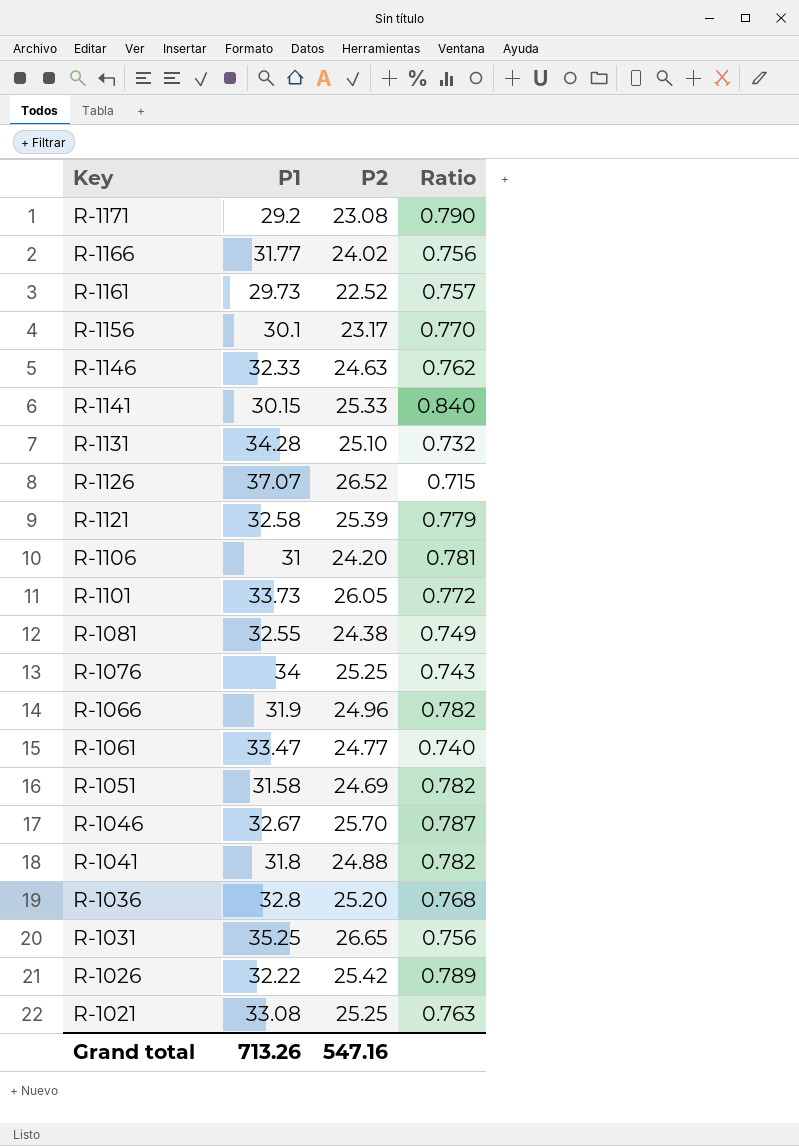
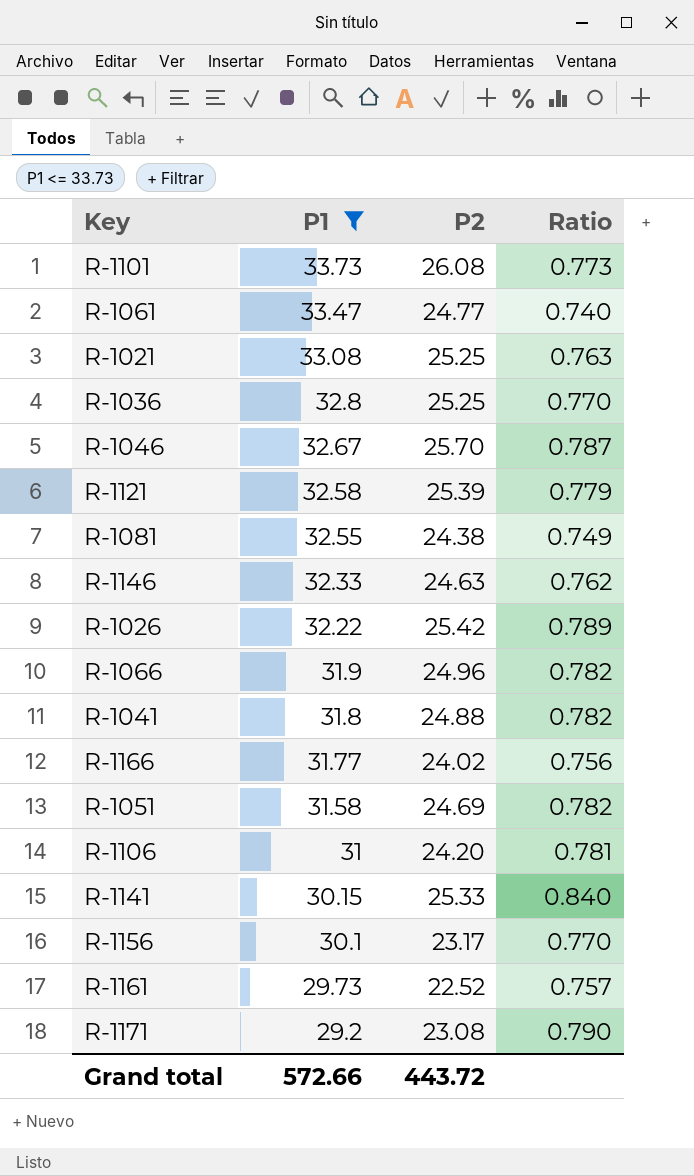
filter: none -> P1 <= 33.73
row order: Key descending -> P1 descending
R-1101 | P2: 26.05 -> 26.08
R-1101 | Ratio: 0.772 -> 0.773
R-1036 | P2: 25.20 -> 25.25
R-1036 | Ratio: 0.768 -> 0.770
Grand total | P1: 713.26 -> 572.66
Grand total | P2: 547.16 -> 443.72

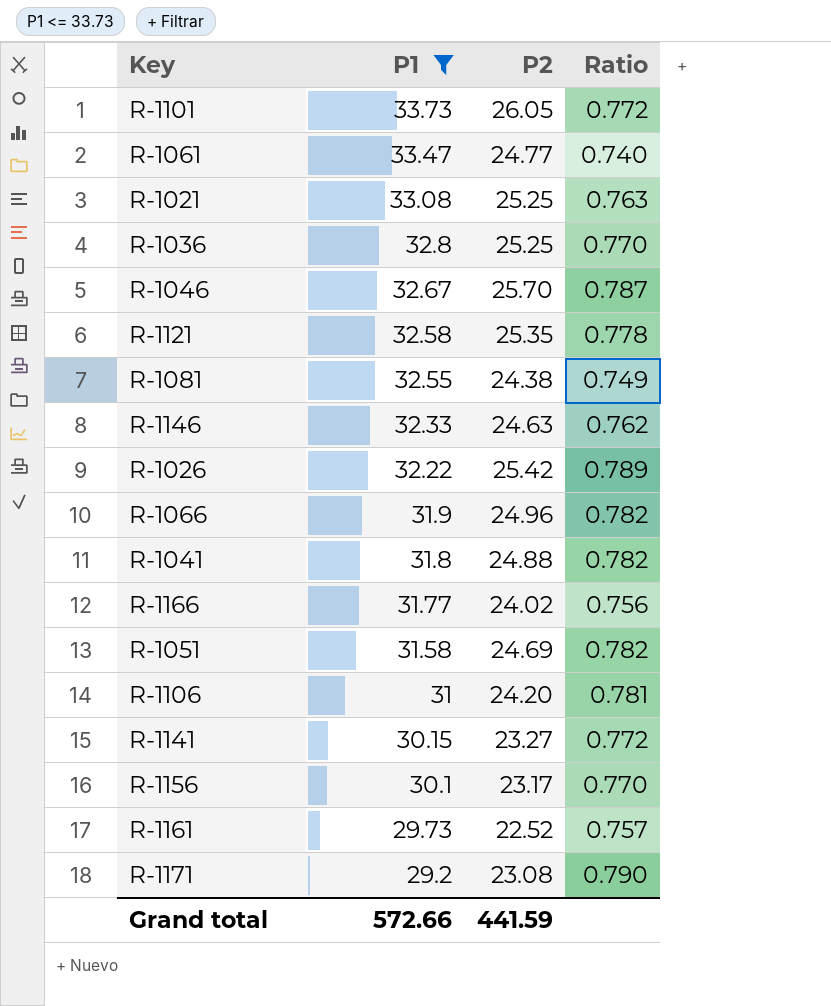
R-1101 | P2: 26.08 -> 26.05
R-1101 | Ratio: 0.773 -> 0.772
R-1121 | P2: 25.39 -> 25.35
R-1121 | Ratio: 0.779 -> 0.778
R-1141 | P2: 25.33 -> 23.27
R-1141 | Ratio: 0.840 -> 0.772
Grand total | P2: 443.72 -> 441.59

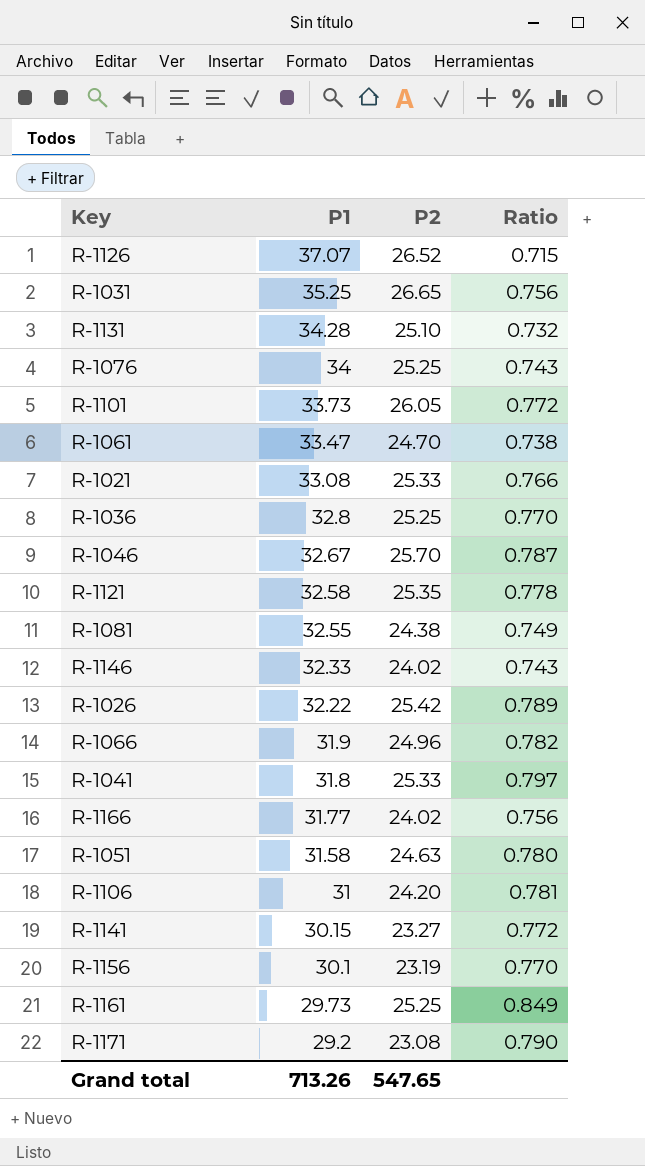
filter: P1 <= 33.73 -> none
R-1061 | P2: 24.77 -> 24.70
R-1061 | Ratio: 0.740 -> 0.738
R-1021 | P2: 25.25 -> 25.33
R-1021 | Ratio: 0.763 -> 0.766
R-1146 | P2: 24.63 -> 24.02
R-1146 | Ratio: 0.762 -> 0.743
R-1041 | P2: 24.88 -> 25.33
R-1041 | Ratio: 0.782 -> 0.797
R-1051 | P2: 24.69 -> 24.63
R-1051 | Ratio: 0.782 -> 0.780
R-1156 | P2: 23.17 -> 23.19
R-1161 | P2: 22.52 -> 25.25
R-1161 | Ratio: 0.757 -> 0.849
Grand total | P1: 572.66 -> 713.26
Grand total | P2: 441.59 -> 547.65

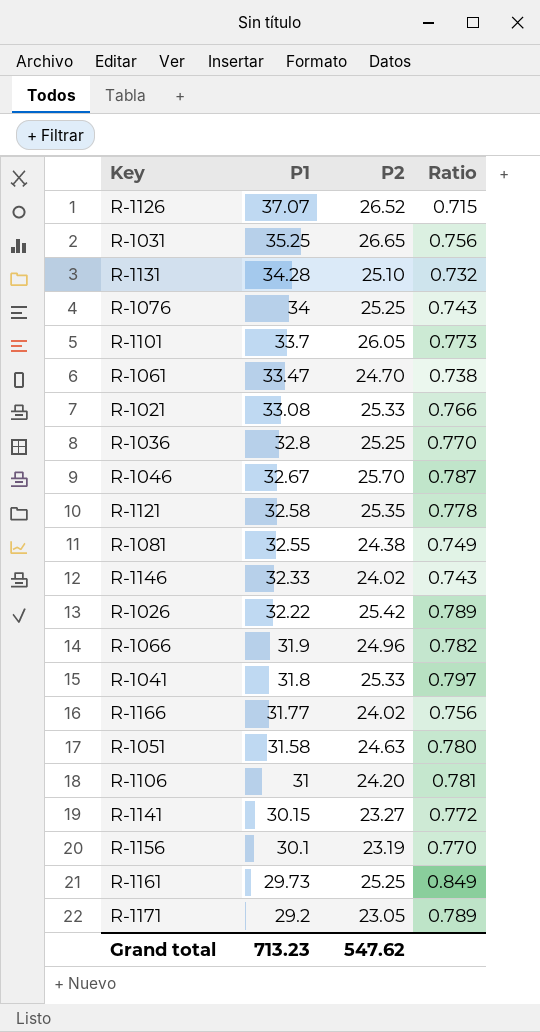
R-1101 | P1: 33.73 -> 33.7
R-1101 | Ratio: 0.772 -> 0.773
R-1171 | P2: 23.08 -> 23.05
R-1171 | Ratio: 0.790 -> 0.789
Grand total | P1: 713.26 -> 713.23
Grand total | P2: 547.65 -> 547.62

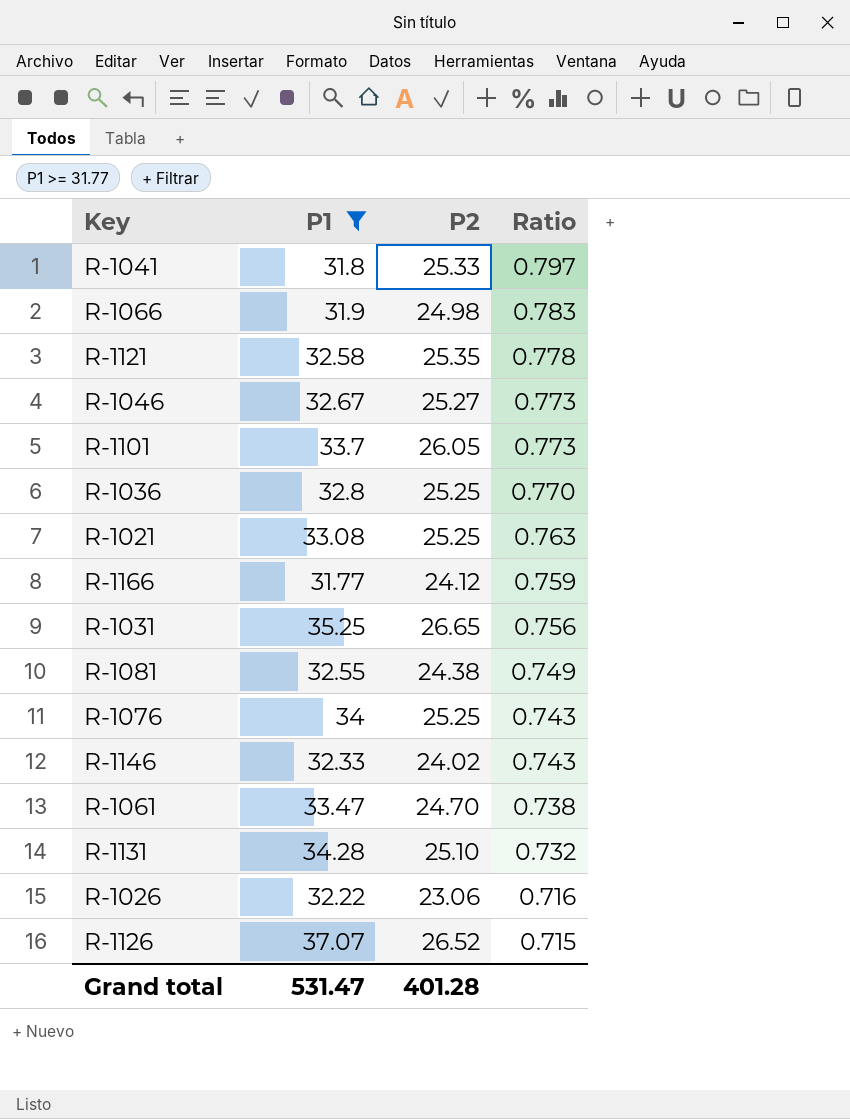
filter: none -> P1 >= 31.77
row order: P1 descending -> Ratio descending
R-1066 | P2: 24.96 -> 24.98
R-1066 | Ratio: 0.782 -> 0.783
R-1046 | P2: 25.70 -> 25.27
R-1046 | Ratio: 0.787 -> 0.773
R-1021 | P2: 25.33 -> 25.25
R-1021 | Ratio: 0.766 -> 0.763
R-1166 | P2: 24.02 -> 24.12
R-1166 | Ratio: 0.756 -> 0.759
R-1026 | P2: 25.42 -> 23.06
R-1026 | Ratio: 0.789 -> 0.716
Grand total | P1: 713.23 -> 531.47
Grand total | P2: 547.62 -> 401.28

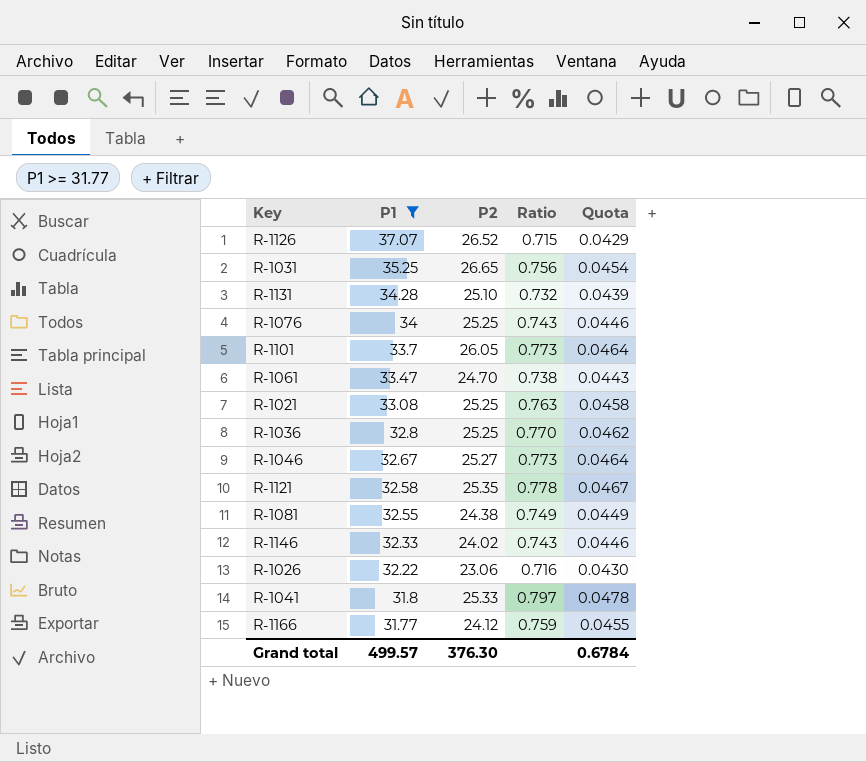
row order: Ratio descending -> P1 descending
column Quota | formula: none -> [Ratio] * 0.06
row R-1066: 31.9 | 24.98 | 0.783 -> none
Grand total | P1: 531.47 -> 499.57
Grand total | P2: 401.28 -> 376.30

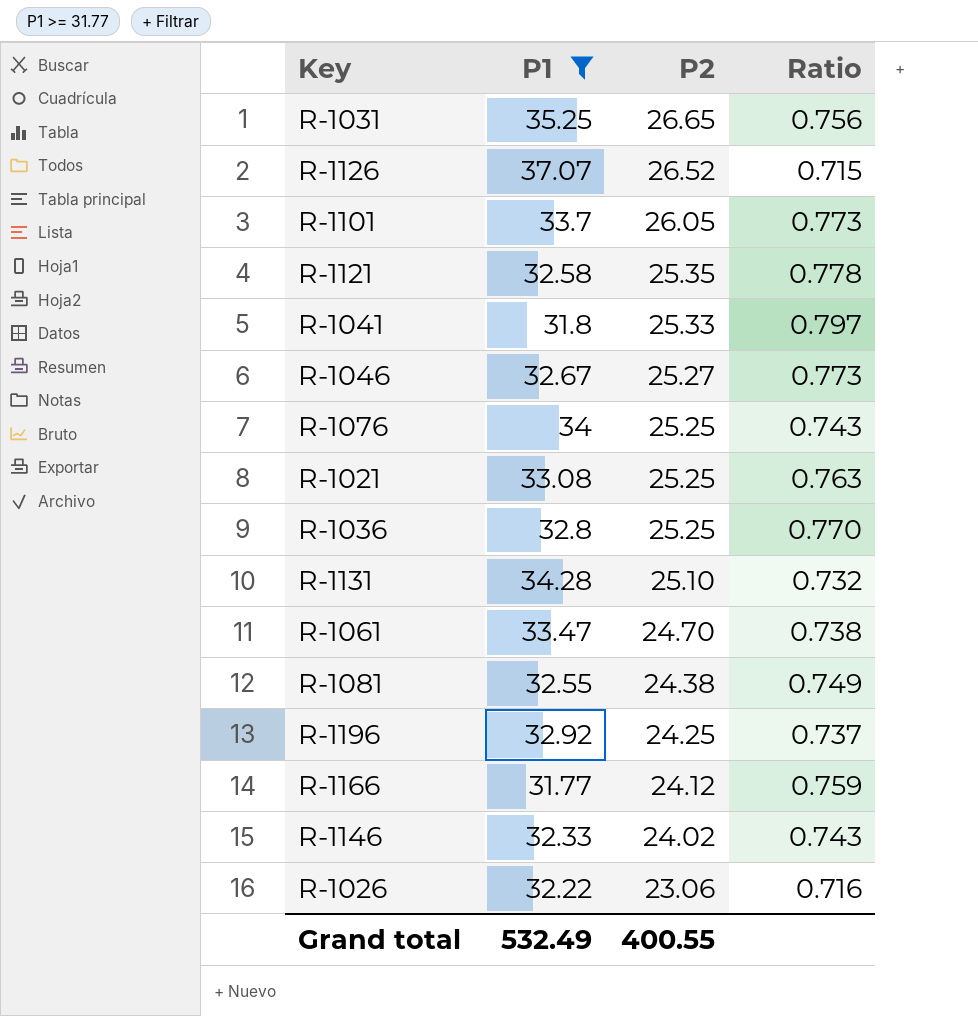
row order: P1 descending -> P2 descending
column Quota | formula: [Ratio] * 0.06 -> none
row R-1196: none -> 32.92 | 24.25 | 0.737
Grand total | P1: 499.57 -> 532.49
Grand total | P2: 376.30 -> 400.55

